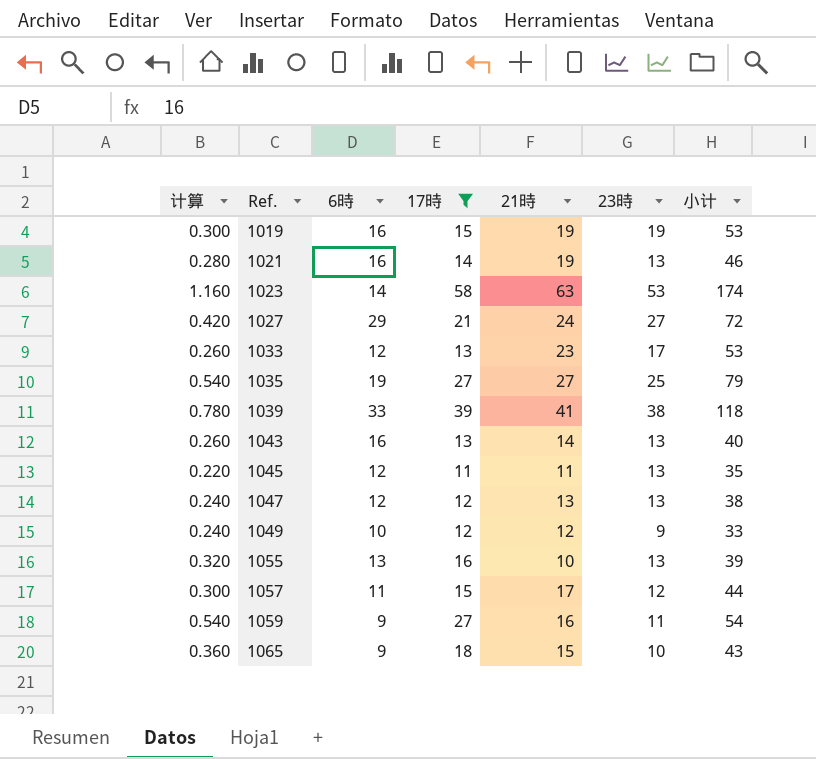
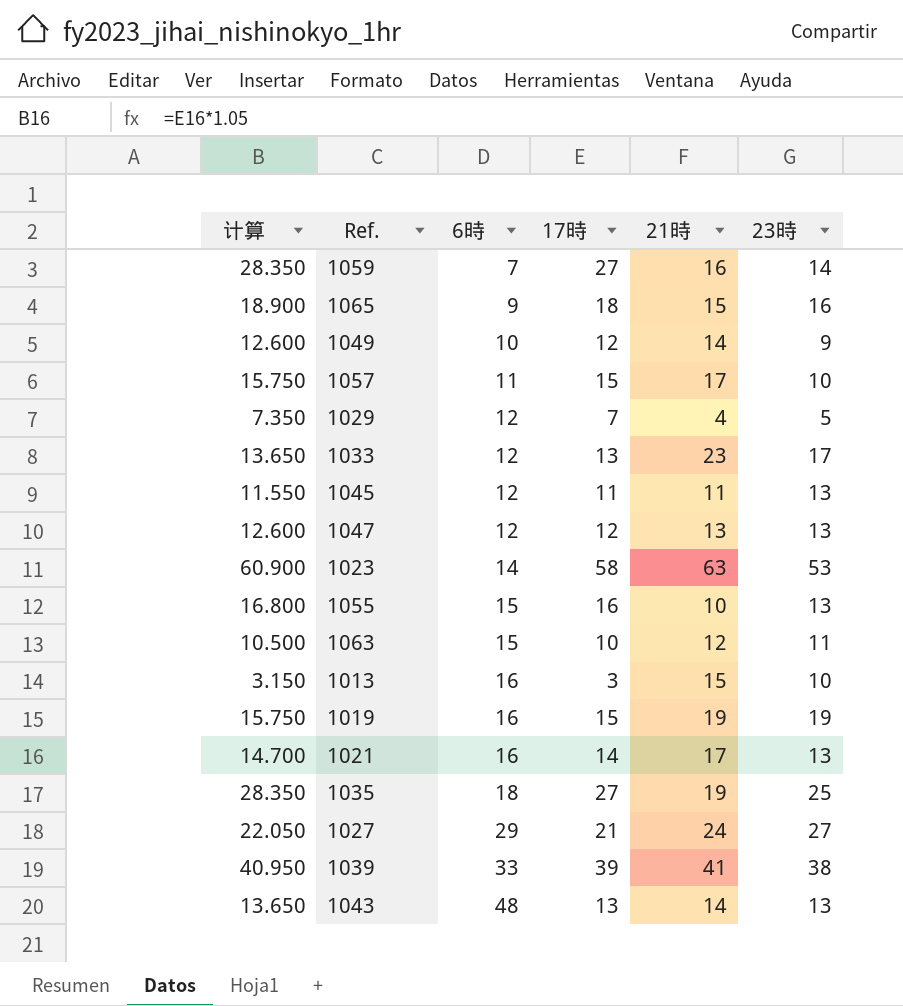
filter: 17時 >= 11 -> none
row order: Ref. ascending -> 6時 ascending
column 小计 | formula: [17時] + [21時] + [23時] -> none
column 计算 | formula: [17時] * 0.02 -> [17時] * 1.05
1059 | 6時: 9 -> 7
1059 | 23時: 11 -> 14
1065 | 23時: 10 -> 16
1049 | 21時: 12 -> 14
1057 | 23時: 12 -> 10
1055 | 6時: 13 -> 15
1021 | 21時: 19 -> 17
1035 | 6時: 19 -> 18
1035 | 21時: 27 -> 19
1043 | 6時: 16 -> 48

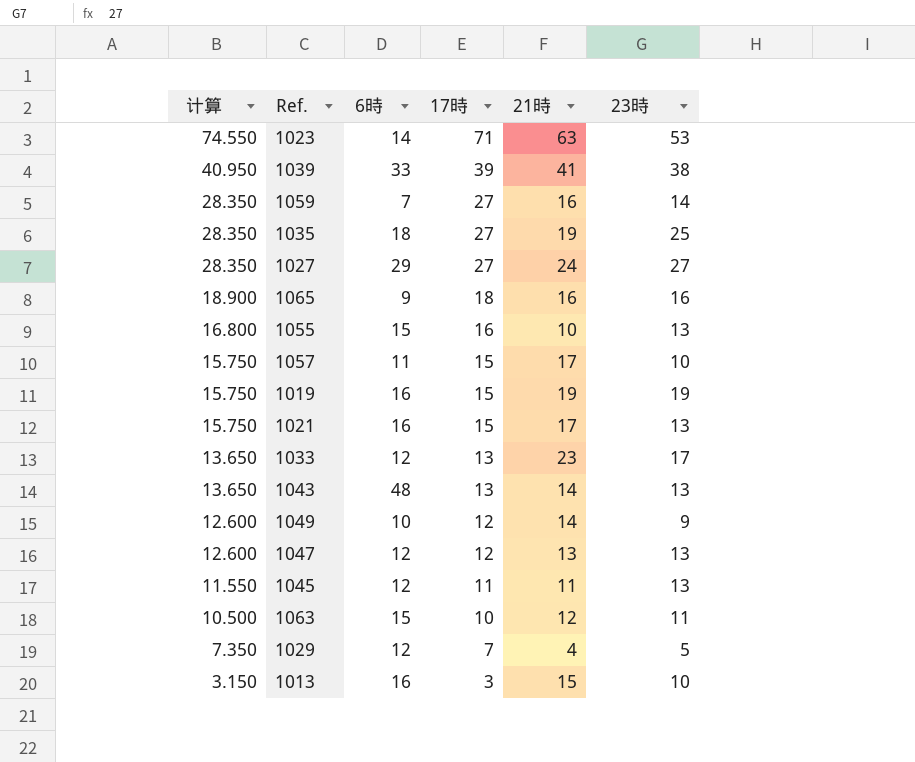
row order: 6時 ascending -> 计算 descending
1023 | 计算: 60.900 -> 74.550
1023 | 17時: 58 -> 71
1027 | 计算: 22.050 -> 28.350
1027 | 17時: 21 -> 27
1065 | 21時: 15 -> 16
1021 | 计算: 14.700 -> 15.750
1021 | 17時: 14 -> 15

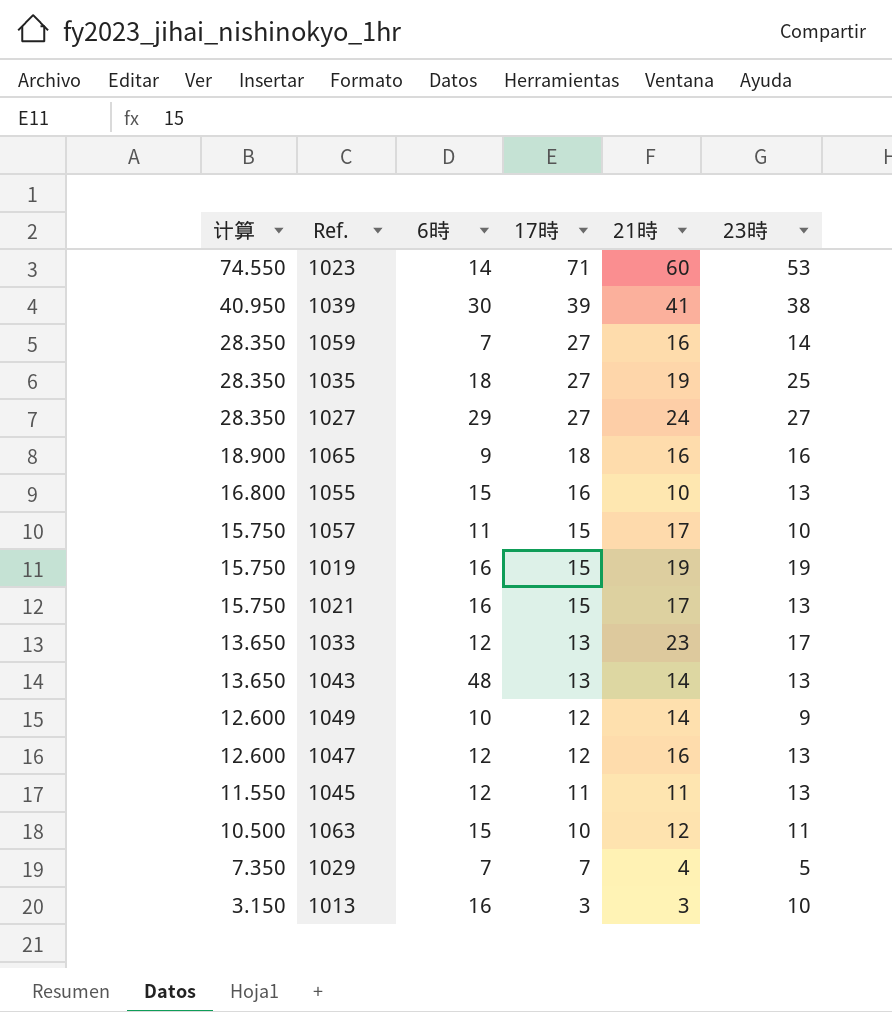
1023 | 21時: 63 -> 60
1039 | 6時: 33 -> 30
1047 | 21時: 13 -> 16
1029 | 6時: 12 -> 7
1013 | 21時: 15 -> 3

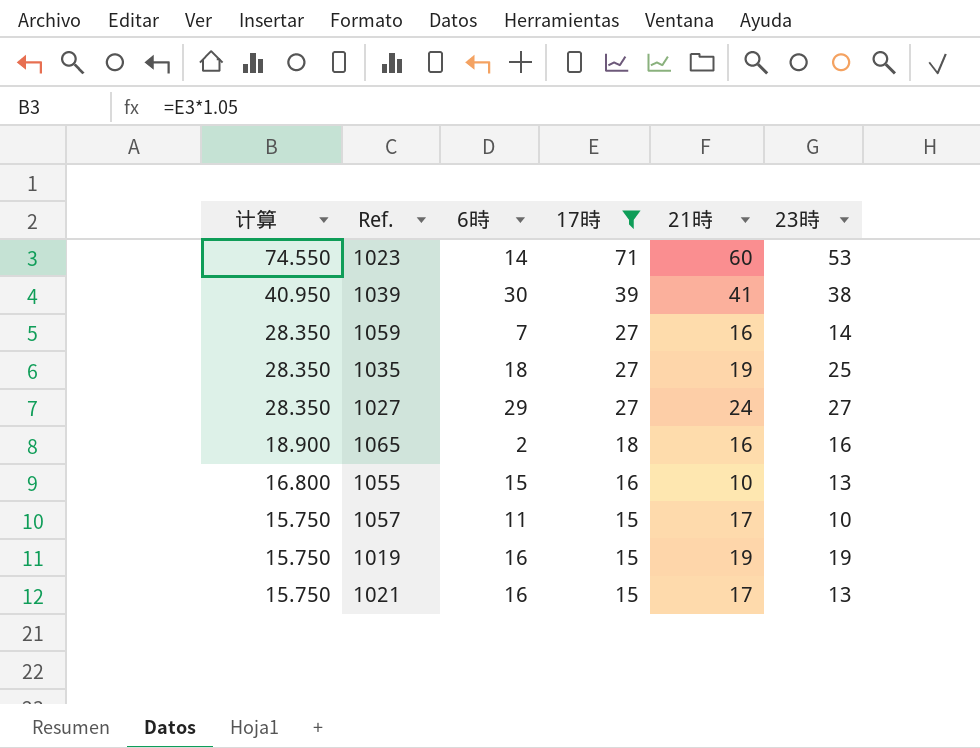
filter: none -> 17時 >= 15
1065 | 6時: 9 -> 2

